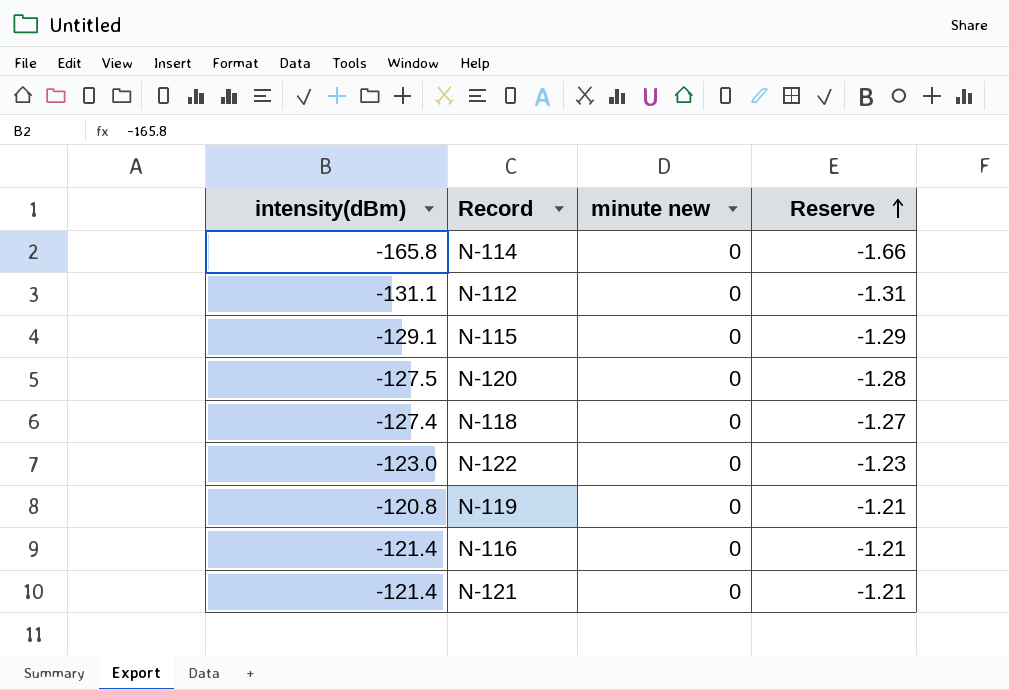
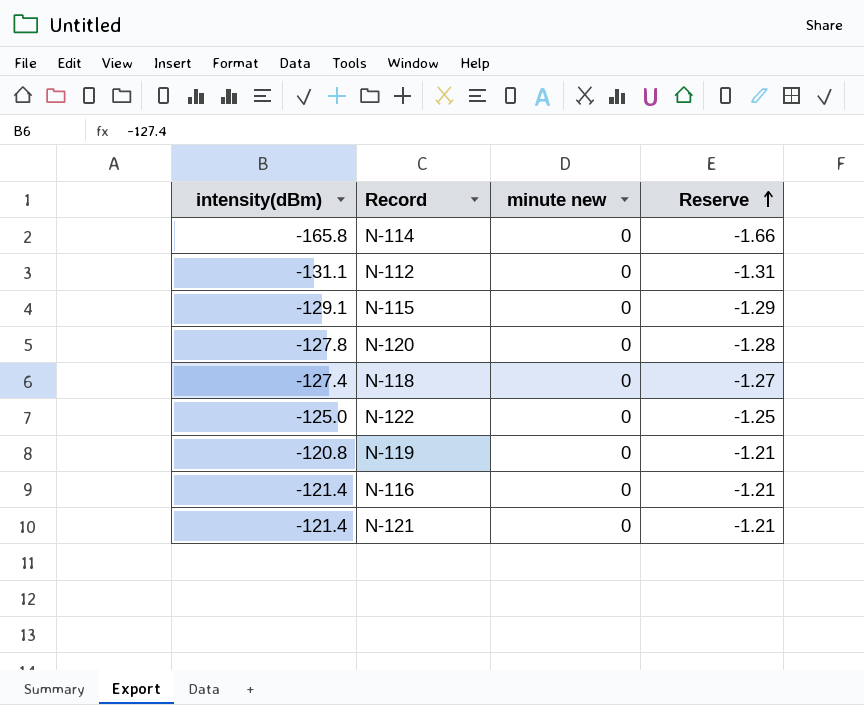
N-120 | intensity(dBm): -127.5 -> -127.8
N-122 | intensity(dBm): -123.0 -> -125.0
N-122 | Reserve: -1.23 -> -1.25

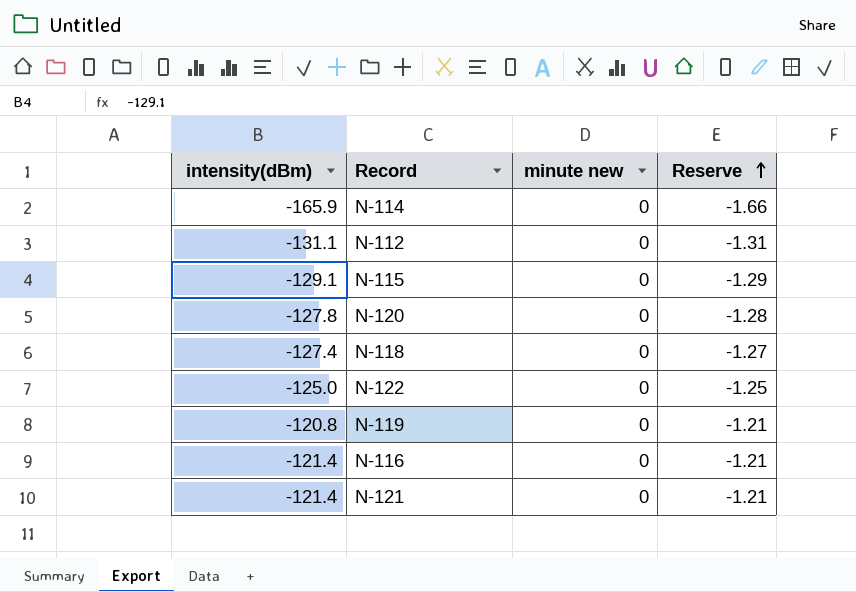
N-114 | intensity(dBm): -165.8 -> -165.9

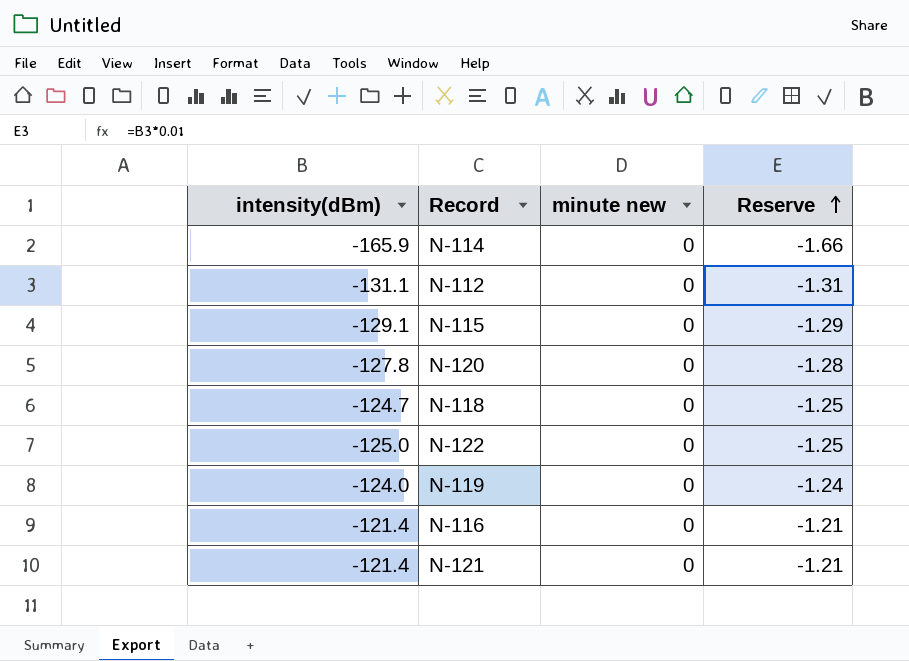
N-118 | intensity(dBm): -127.4 -> -124.7
N-118 | Reserve: -1.27 -> -1.25
N-119 | intensity(dBm): -120.8 -> -124.0
N-119 | Reserve: -1.21 -> -1.24

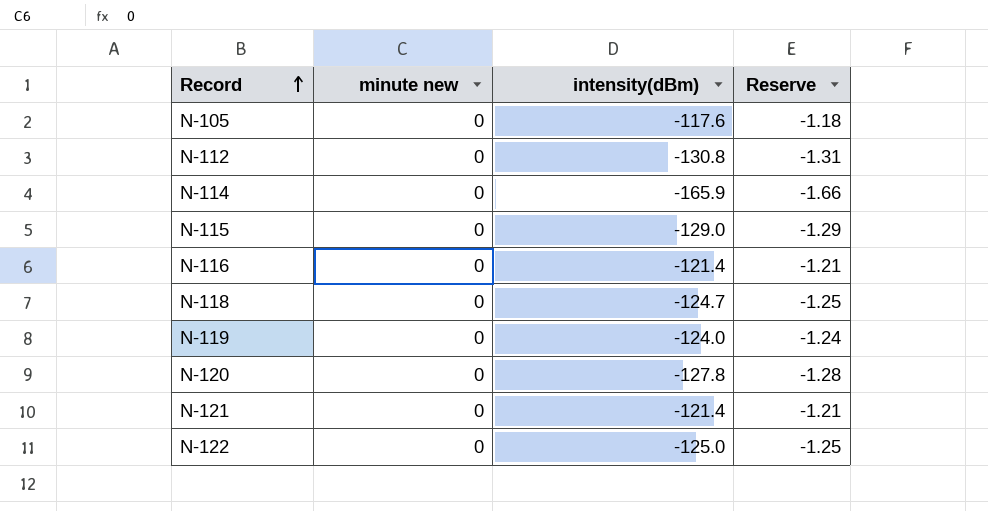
row order: Reserve ascending -> Record ascending
column intensity(dBm) | position: 1 -> 3
row N-105: none -> 0 | -117.6 | -1.18
N-112 | intensity(dBm): -131.1 -> -130.8
N-115 | intensity(dBm): -129.1 -> -129.0

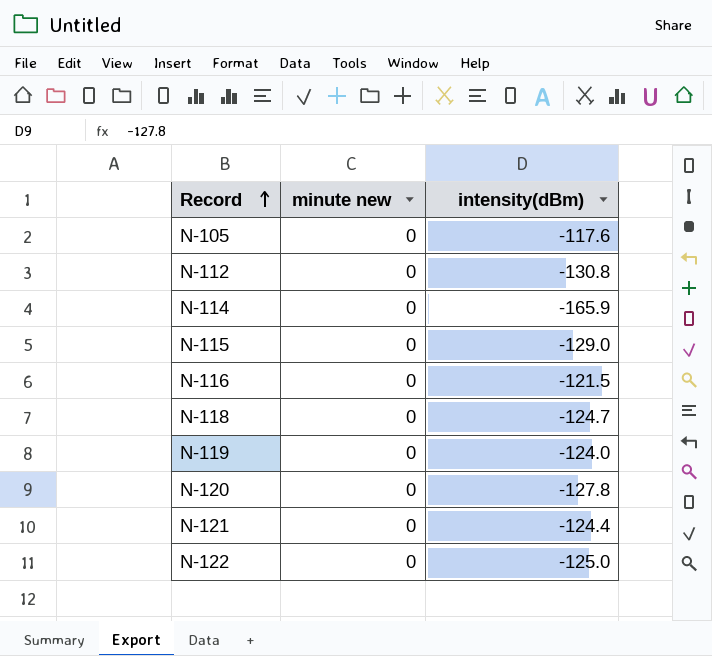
column Reserve | formula: [intensity(dBm)] * 0.01 -> none
N-116 | intensity(dBm): -121.4 -> -121.5
N-121 | intensity(dBm): -121.4 -> -124.4

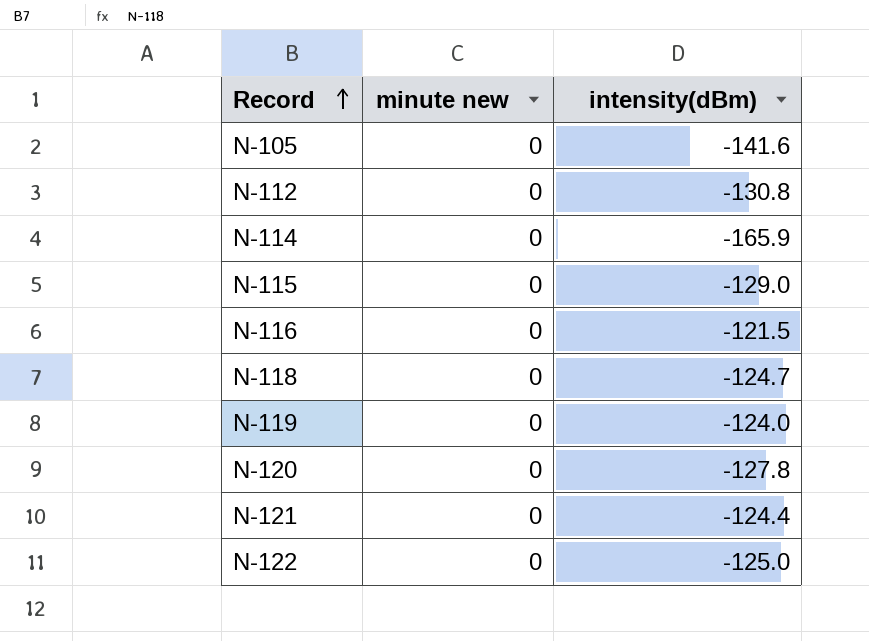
N-105 | intensity(dBm): -117.6 -> -141.6

